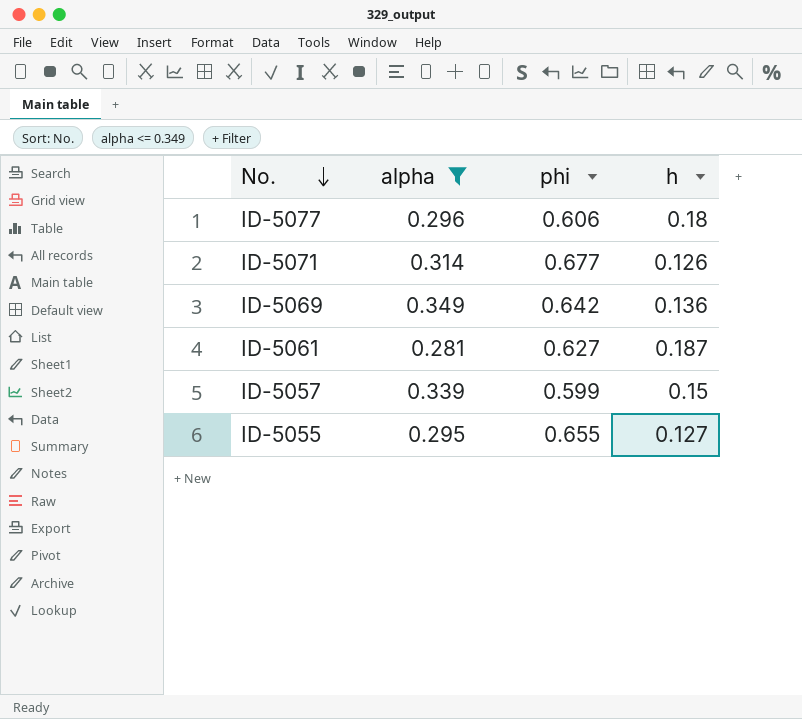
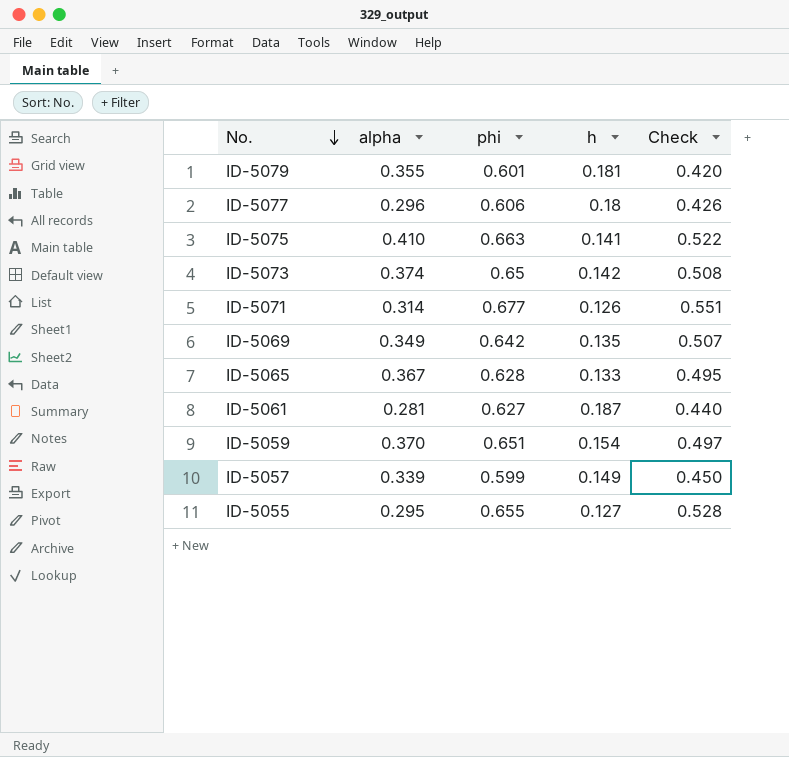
filter: alpha <= 0.349 -> none
column Check | formula: none -> [phi] - [h]
ID-5069 | h: 0.136 -> 0.135
ID-5057 | h: 0.15 -> 0.149

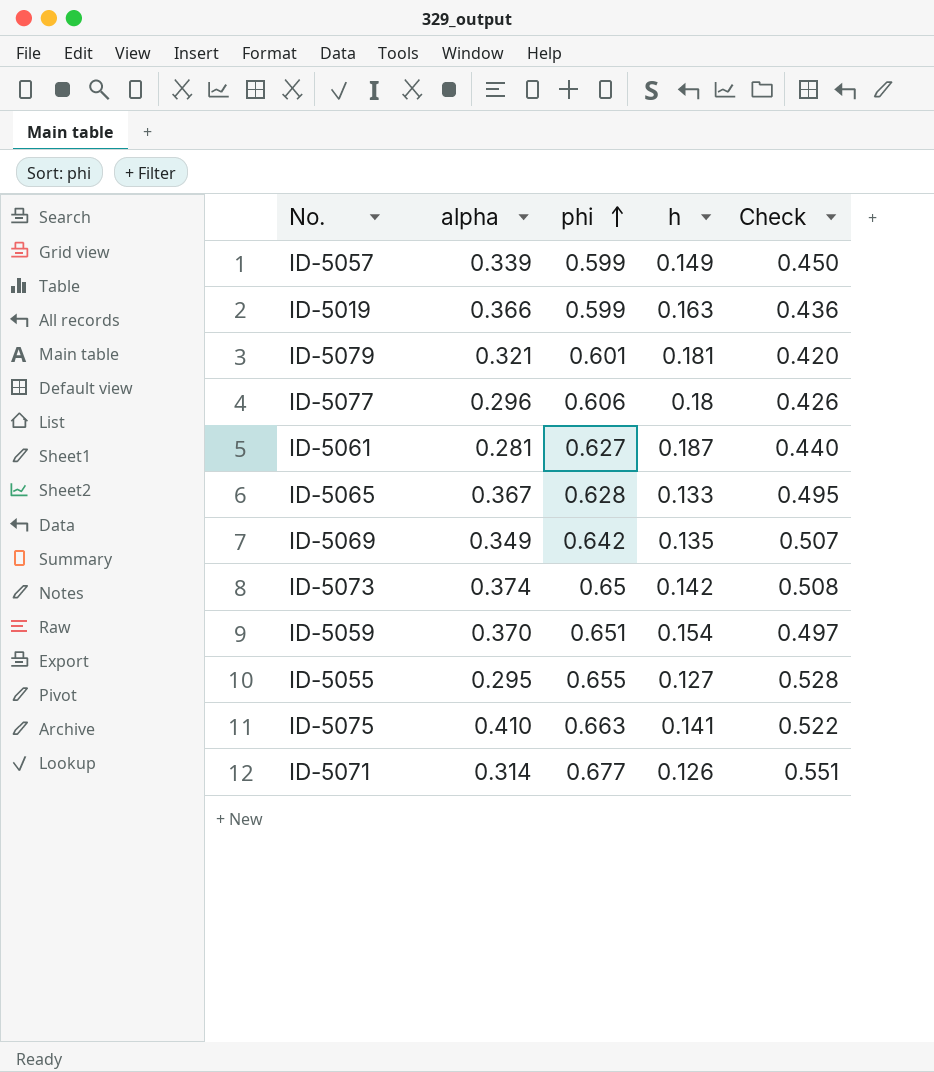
row order: No. descending -> phi ascending
row ID-5019: none -> 0.366 | 0.599 | 0.163 | 0.436
ID-5079 | alpha: 0.355 -> 0.321

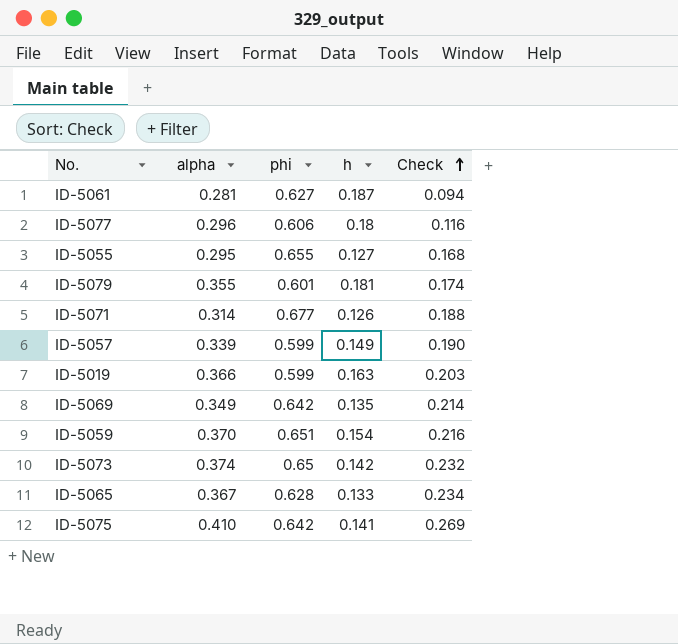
row order: phi ascending -> Check ascending
column Check | formula: [phi] - [h] -> [alpha] - [h]
ID-5079 | alpha: 0.321 -> 0.355
ID-5075 | phi: 0.663 -> 0.642

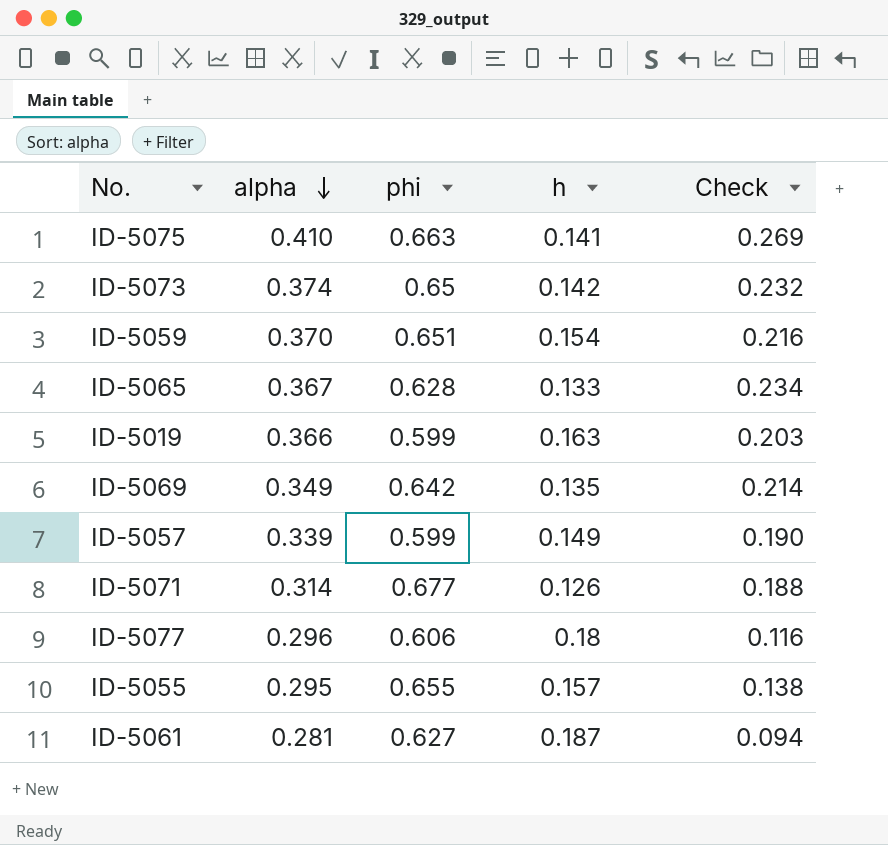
row order: Check ascending -> alpha descending
row ID-5079: 0.355 | 0.601 | 0.181 | 0.174 -> none
ID-5075 | phi: 0.642 -> 0.663
ID-5055 | h: 0.127 -> 0.157
ID-5055 | Check: 0.168 -> 0.138

